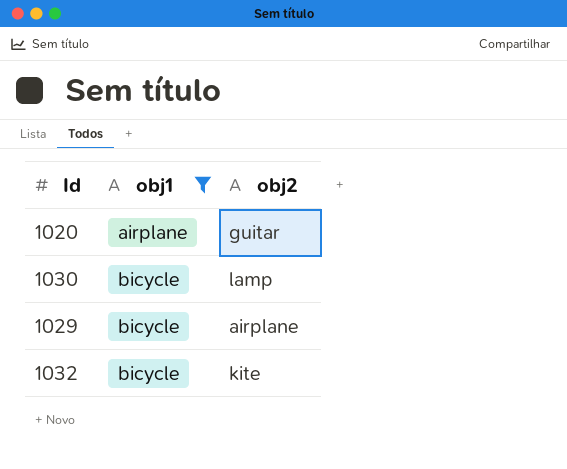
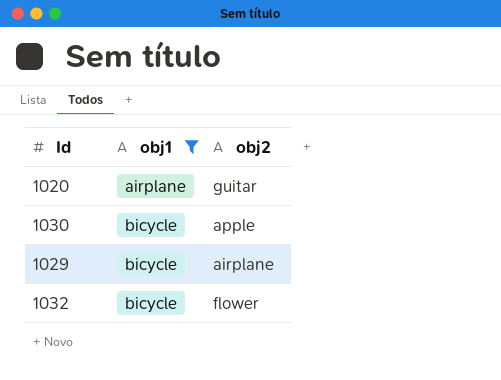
1030 | obj2: lamp -> apple
1032 | obj2: kite -> flower

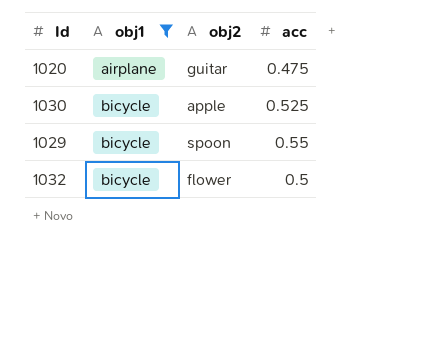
column acc | position: none -> 4
1029 | obj2: airplane -> spoon

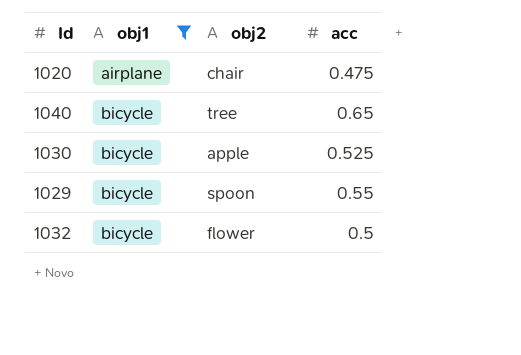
1020 | obj2: guitar -> chair
row 1040: none -> bicycle | tree | 0.65

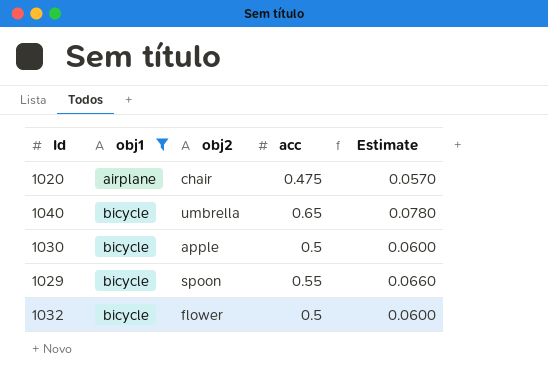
column Estimate | formula: none -> [acc] * 0.12
1040 | obj2: tree -> umbrella
1030 | acc: 0.525 -> 0.5

